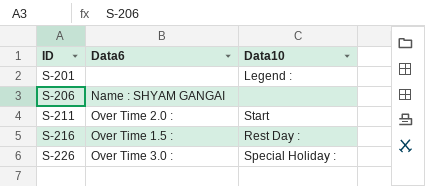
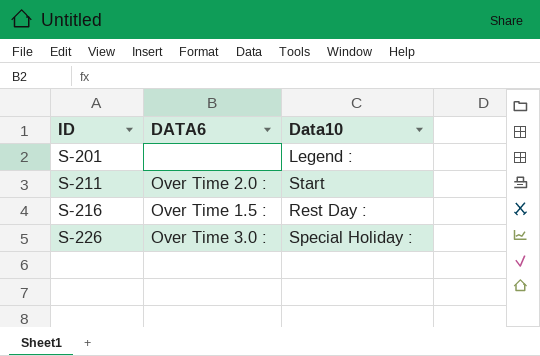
column name: Data6 -> DATA6
row S-206: Name : SHYAM GANGAI | none -> none

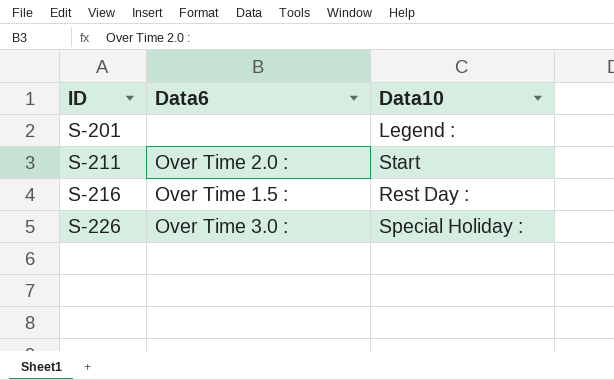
column name: DATA6 -> Data6

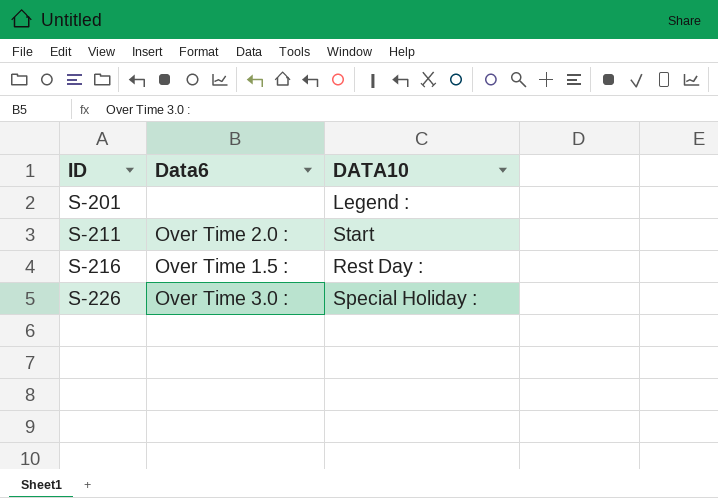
column name: Data10 -> DATA10

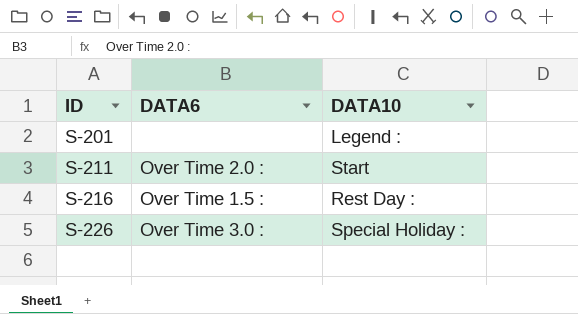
column name: Data6 -> DATA6

